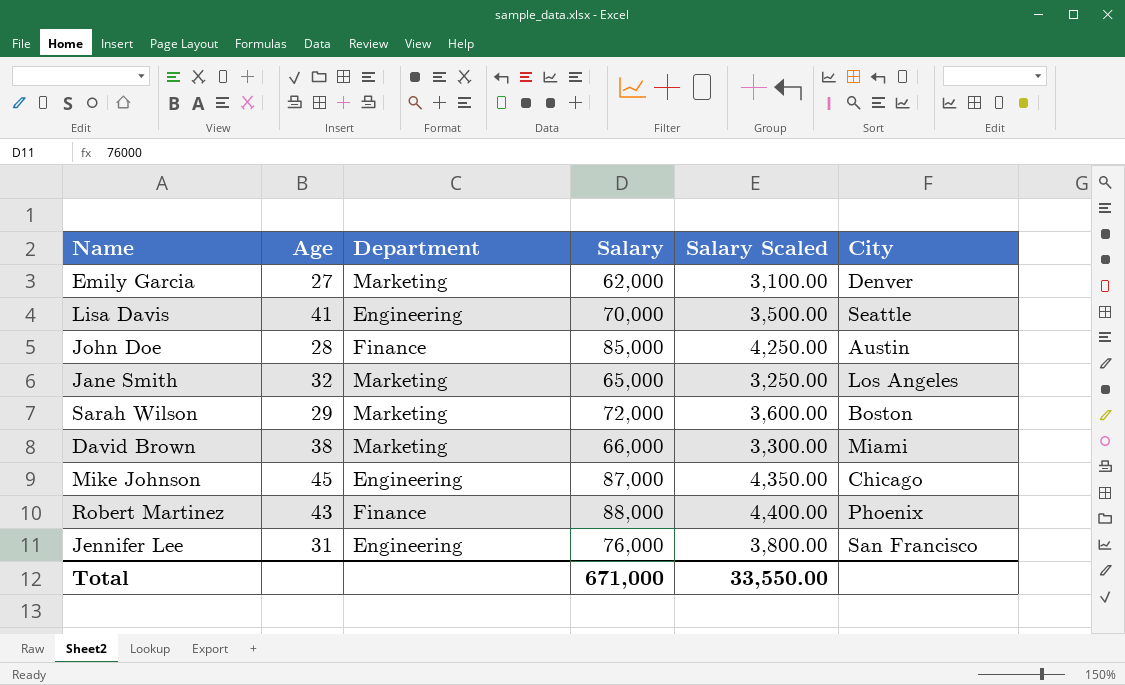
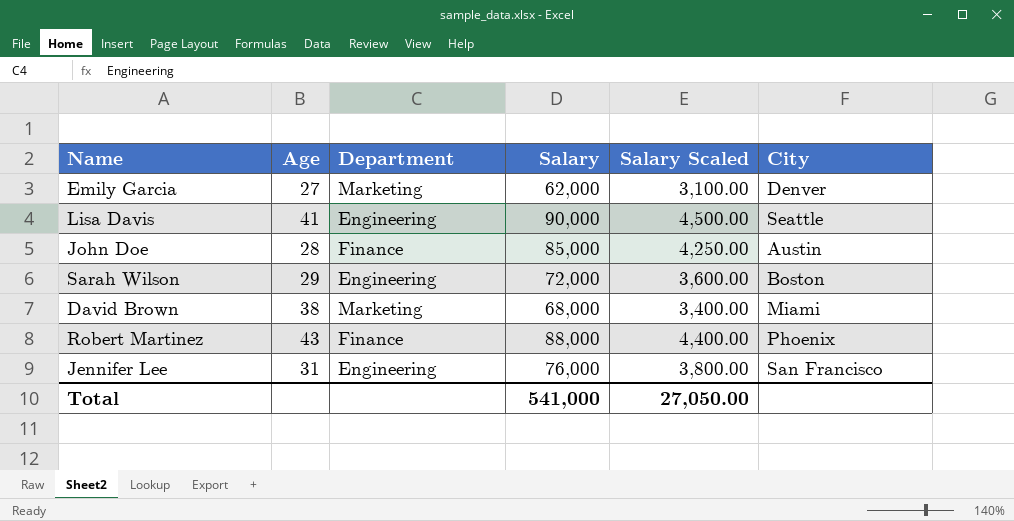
row Jane Smith: 32 | Marketing | 65,000 | 3,250.00 | Los Angeles -> none
row Mike Johnson: 45 | Engineering | 87,000 | 4,350.00 | Chicago -> none
Lisa Davis | Salary: 70,000 -> 90,000
Lisa Davis | Salary Scaled: 3,500.00 -> 4,500.00
Sarah Wilson | Department: Marketing -> Engineering
David Brown | Salary: 66,000 -> 68,000
David Brown | Salary Scaled: 3,300.00 -> 3,400.00
Total | Salary: 671,000 -> 541,000
Total | Salary Scaled: 33,550.00 -> 27,050.00

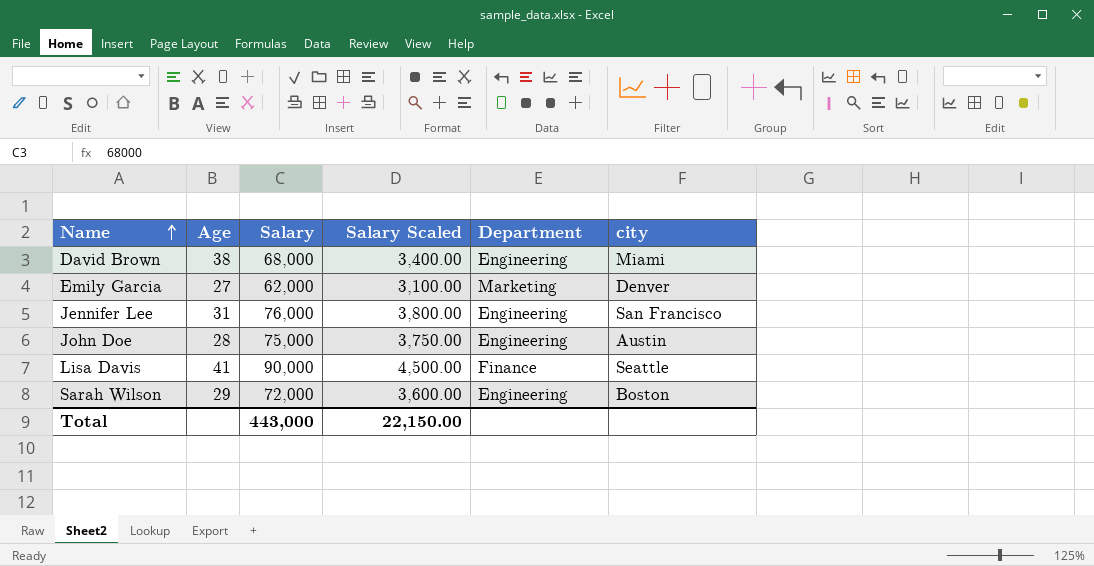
row order: none -> Name ascending
column Department | position: 3 -> 5
column name: City -> city
row Robert Martinez: 43 | Finance | 88,000 | 4,400.00 | Phoenix -> none
David Brown | Department: Marketing -> Engineering
John Doe | Salary: 85,000 -> 75,000
John Doe | Salary Scaled: 4,250.00 -> 3,750.00
John Doe | Department: Finance -> Engineering
Lisa Davis | Department: Engineering -> Finance
Total | Salary: 541,000 -> 443,000
Total | Salary Scaled: 27,050.00 -> 22,150.00

